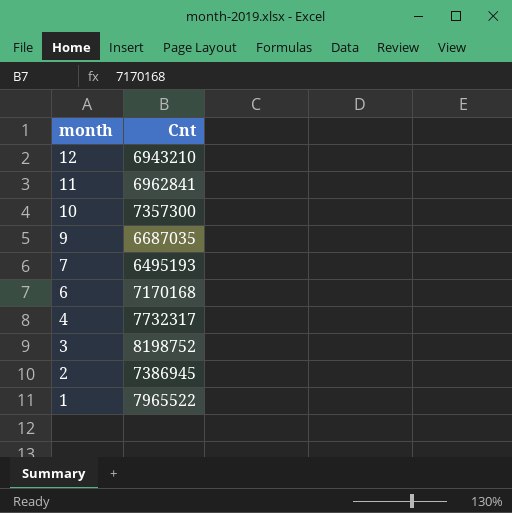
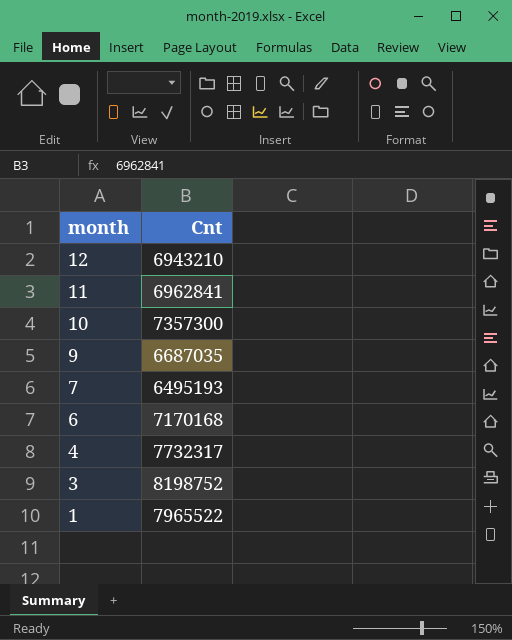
row 2: 7386945 -> none

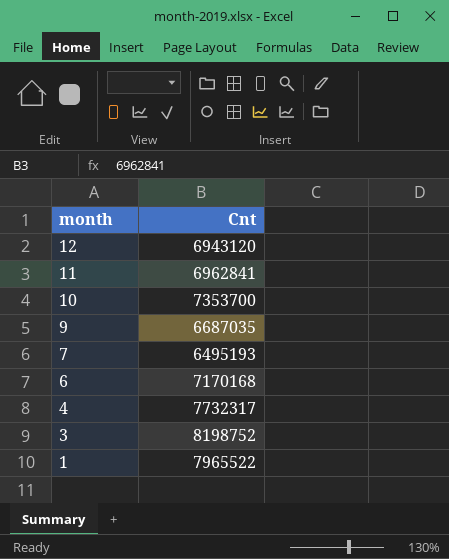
12 | Cnt: 6943210 -> 6943120
10 | Cnt: 7357300 -> 7353700

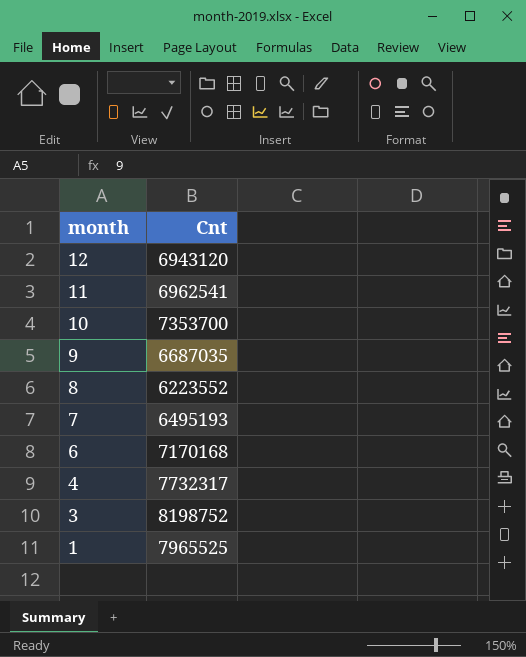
11 | Cnt: 6962841 -> 6962541
row 8: none -> 6223552
1 | Cnt: 7965522 -> 7965525

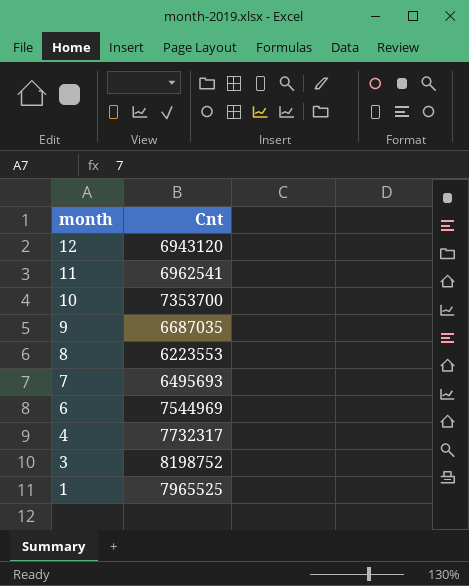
8 | Cnt: 6223552 -> 6223553
7 | Cnt: 6495193 -> 6495693
6 | Cnt: 7170168 -> 7544969

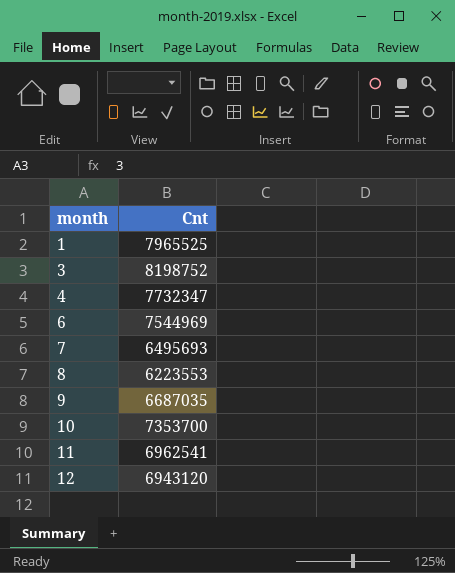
row order: month descending -> month ascending
4 | Cnt: 7732317 -> 7732347

